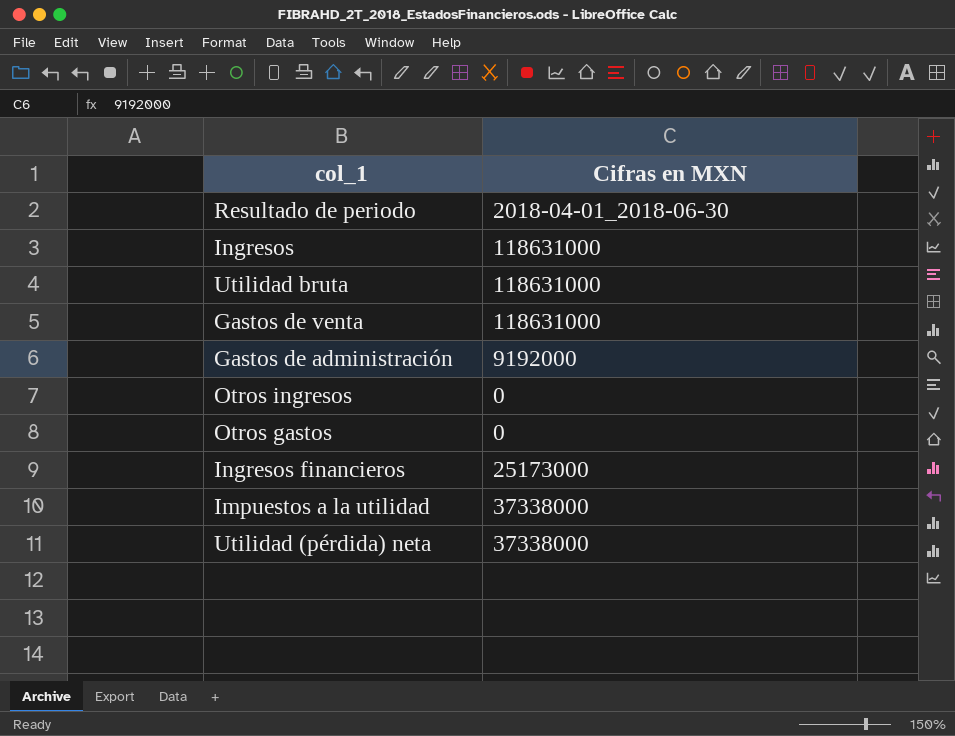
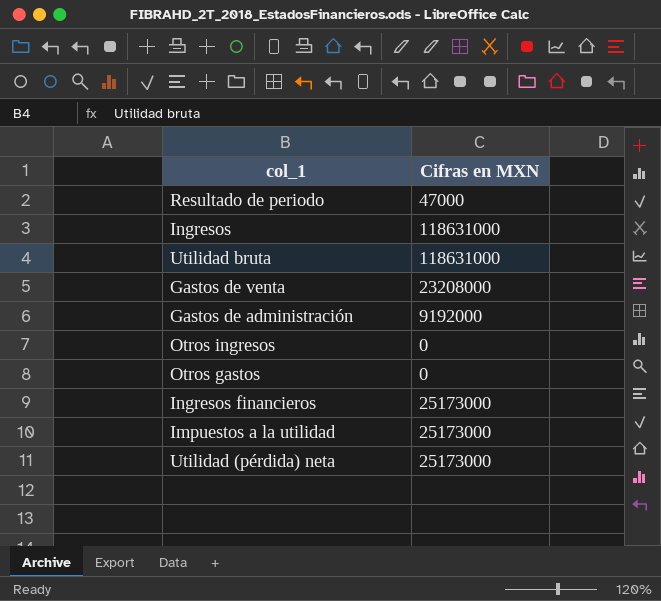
Resultado de periodo | Cifras en MXN: 2018-04-01_2018-06-30 -> 47000
Gastos de venta | Cifras en MXN: 118631000 -> 23208000
Impuestos a la utilidad | Cifras en MXN: 37338000 -> 25173000
Utilidad (pérdida) neta | Cifras en MXN: 37338000 -> 25173000

